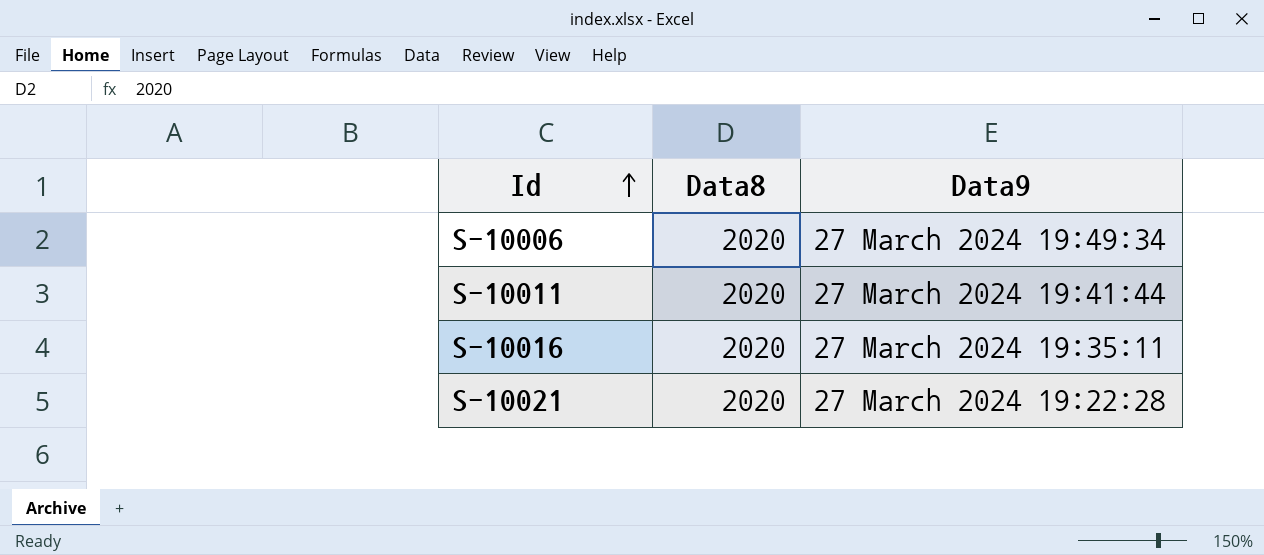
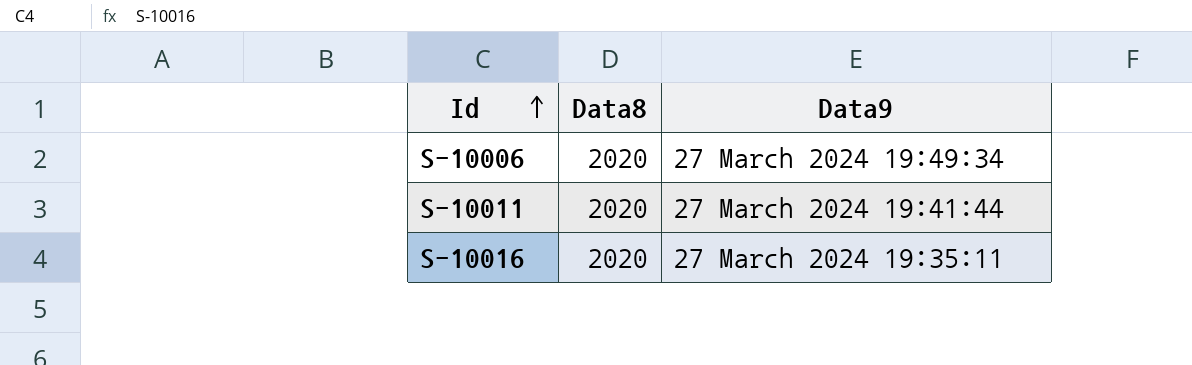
row S-10021: 2020 | 27 March 2024 19:22:28 -> none

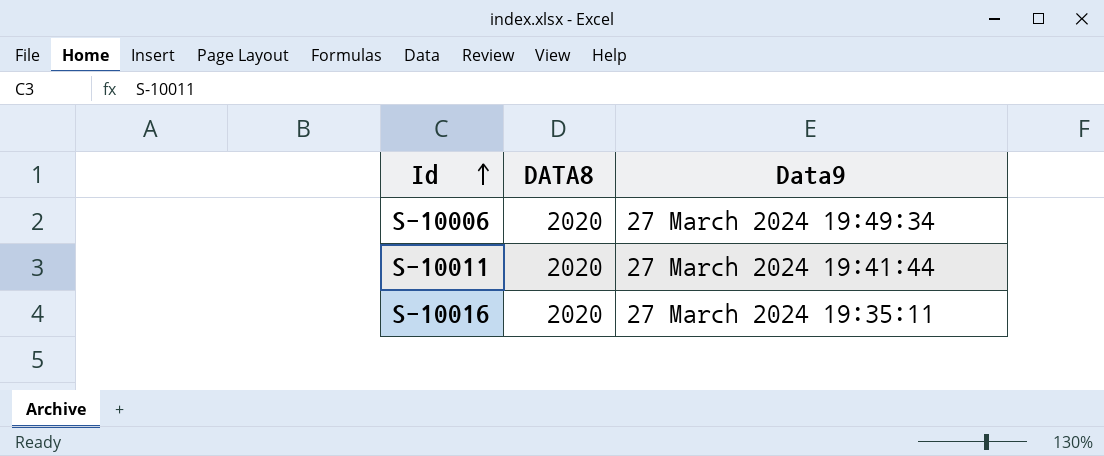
column name: Data8 -> DATA8

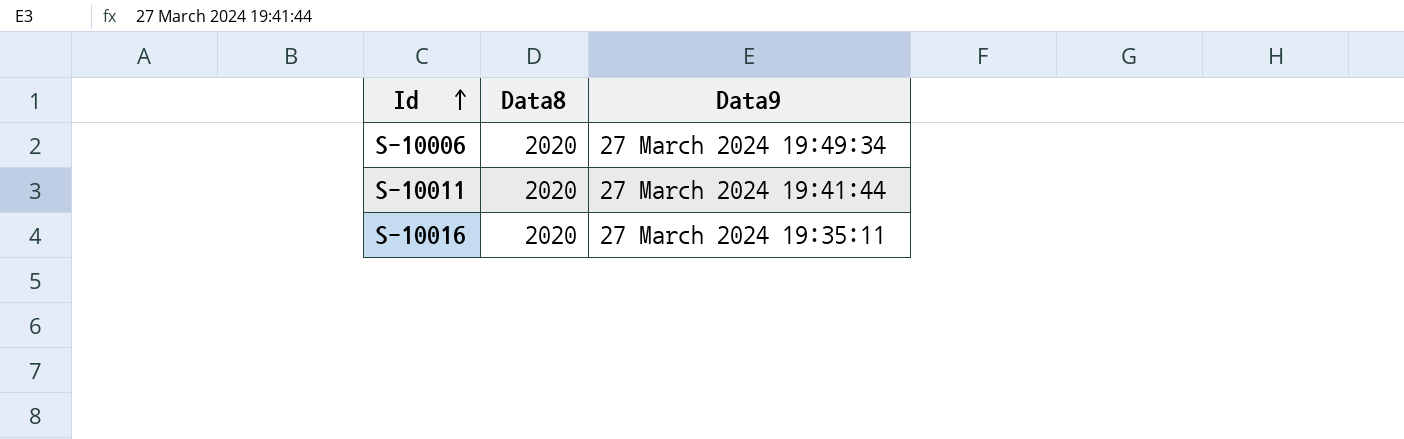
column name: DATA8 -> Data8

